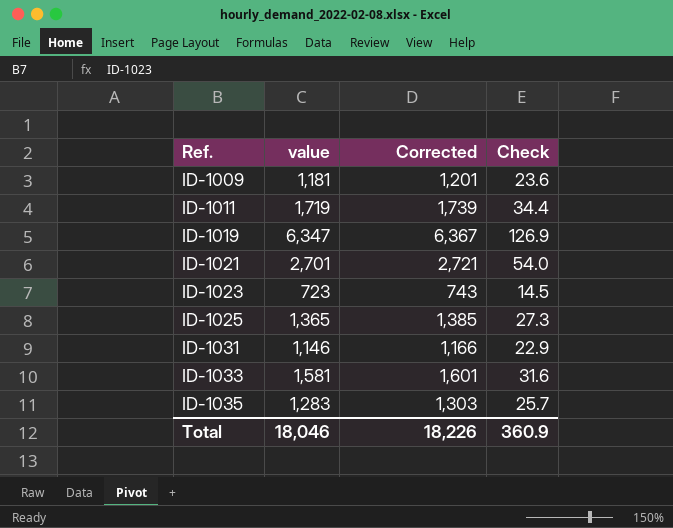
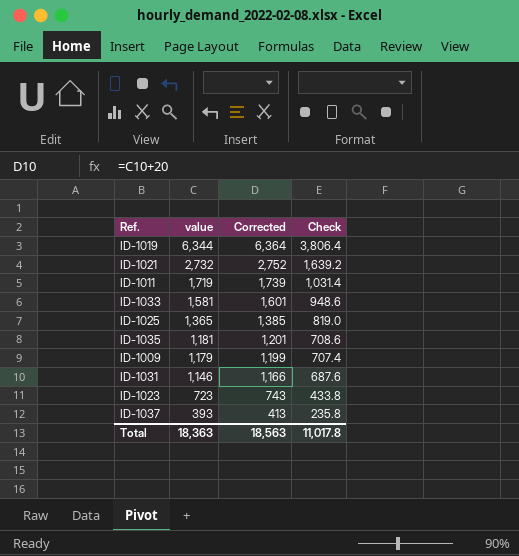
row order: Ref. ascending -> value descending
column Check | formula: [value] * 0.02 -> [value] * 0.6
ID-1019 | value: 6,347 -> 6,344
ID-1019 | Corrected: 6,367 -> 6,364
ID-1021 | value: 2,701 -> 2,732
ID-1021 | Corrected: 2,721 -> 2,752
ID-1035 | value: 1,283 -> 1,181
ID-1035 | Corrected: 1,303 -> 1,201
ID-1009 | value: 1,181 -> 1,179
ID-1009 | Corrected: 1,201 -> 1,199
row ID-1037: none -> 393 | 413 | 235.8
Total | value: 18,046 -> 18,363
Total | Corrected: 18,226 -> 18,563
Total | Check: 360.9 -> 11,017.8

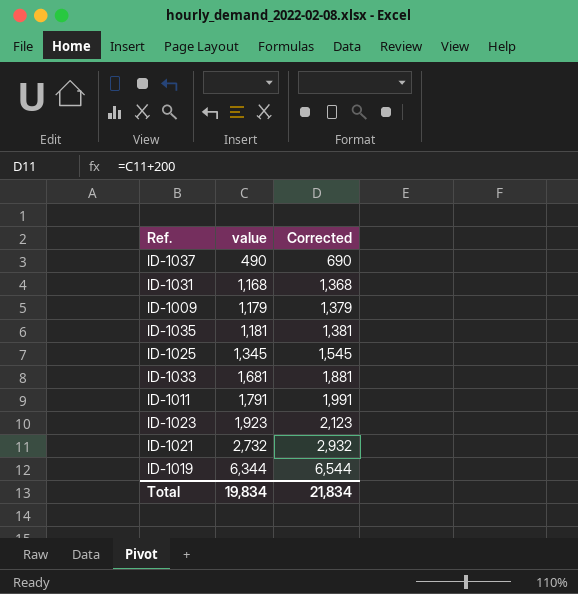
row order: value descending -> value ascending
column Check | formula: [value] * 0.6 -> none
column Corrected | formula: [value] + 20 -> [value] + 200
ID-1037 | value: 393 -> 490
ID-1031 | value: 1,146 -> 1,168
ID-1025 | value: 1,365 -> 1,345
ID-1033 | value: 1,581 -> 1,681
ID-1011 | value: 1,719 -> 1,791
ID-1023 | value: 723 -> 1,923
Total | value: 18,363 -> 19,834
Total | Corrected: 18,563 -> 21,834

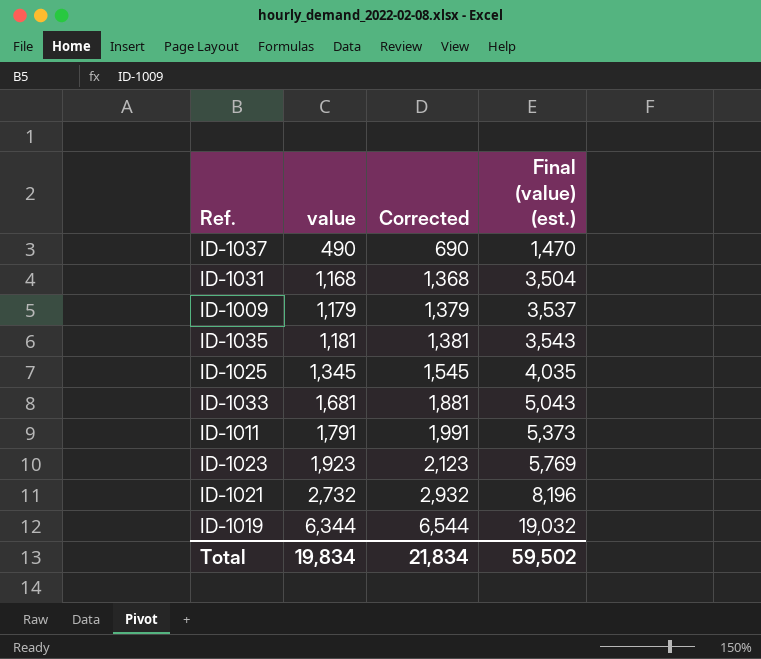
column Final (value) (est.) | formula: none -> [value] * 3

